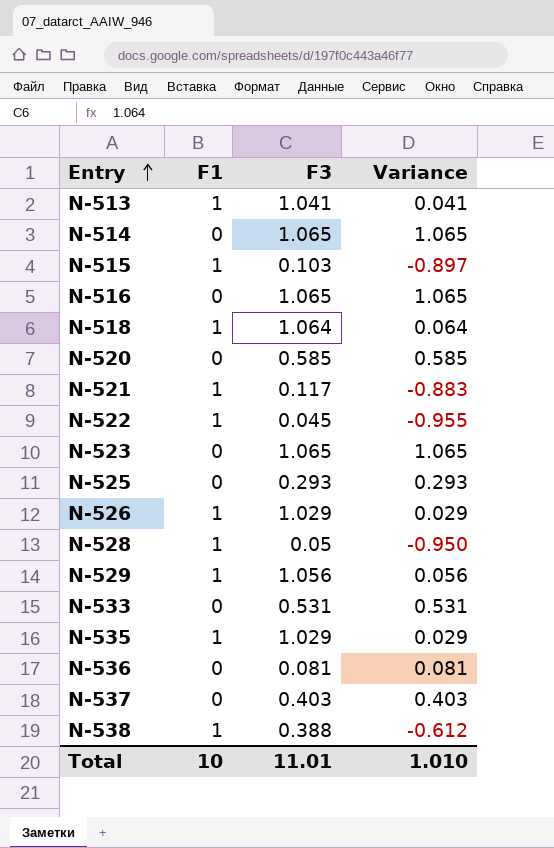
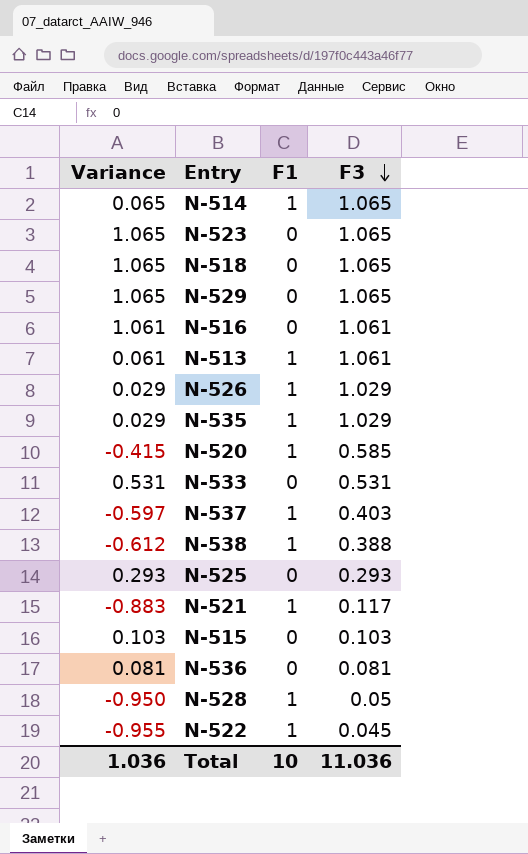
row order: Entry ascending -> F3 descending
column Variance | position: 4 -> 1
N-514 | Variance: 1.065 -> 0.065
N-514 | F1: 0 -> 1
N-518 | Variance: 0.064 -> 1.065
N-518 | F1: 1 -> 0
N-518 | F3: 1.064 -> 1.065
N-529 | Variance: 0.056 -> 1.065
N-529 | F1: 1 -> 0
N-529 | F3: 1.056 -> 1.065
N-516 | Variance: 1.065 -> 1.061
N-516 | F3: 1.065 -> 1.061
N-513 | Variance: 0.041 -> 0.061
N-513 | F3: 1.041 -> 1.061
N-520 | Variance: 0.585 -> -0.415
N-520 | F1: 0 -> 1
N-537 | Variance: 0.403 -> -0.597
N-537 | F1: 0 -> 1
N-515 | Variance: -0.897 -> 0.103
N-515 | F1: 1 -> 0
Total | Variance: 1.010 -> 1.036
Total | F3: 11.01 -> 11.036

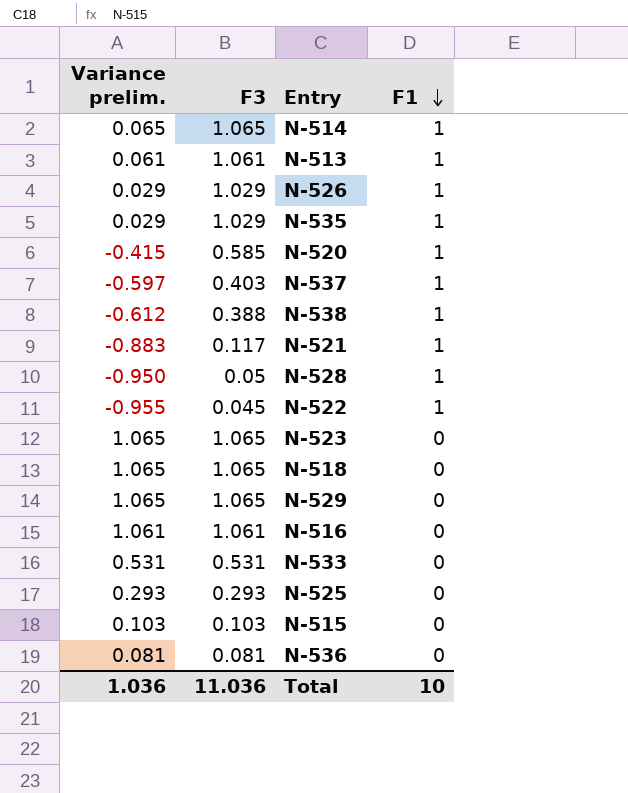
row order: F3 descending -> F1 descending
column name: Variance -> Variance prelim.
column F3 | position: 4 -> 2

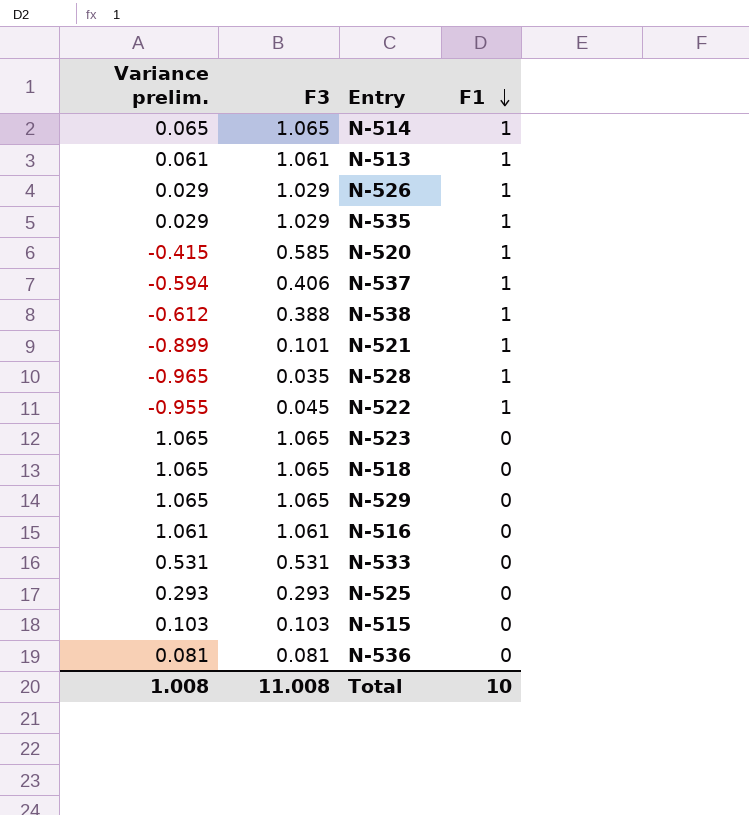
N-537 | Variance prelim.: -0.597 -> -0.594
N-537 | F3: 0.403 -> 0.406
N-521 | Variance prelim.: -0.883 -> -0.899
N-521 | F3: 0.117 -> 0.101
N-528 | Variance prelim.: -0.950 -> -0.965
N-528 | F3: 0.05 -> 0.035
Total | Variance prelim.: 1.036 -> 1.008
Total | F3: 11.036 -> 11.008

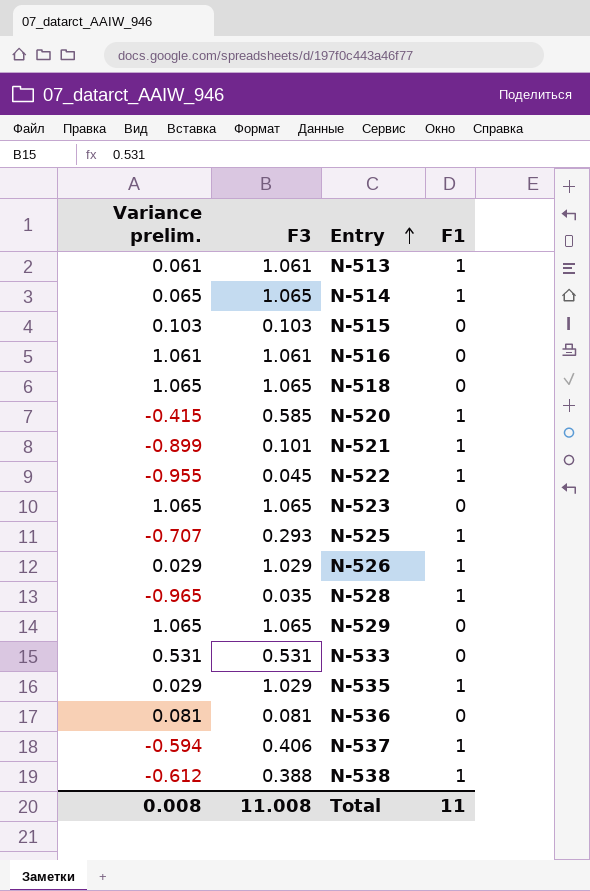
row order: F1 descending -> Entry ascending
N-525 | Variance prelim.: 0.293 -> -0.707
N-525 | F1: 0 -> 1
Total | Variance prelim.: 1.008 -> 0.008
Total | F1: 10 -> 11

